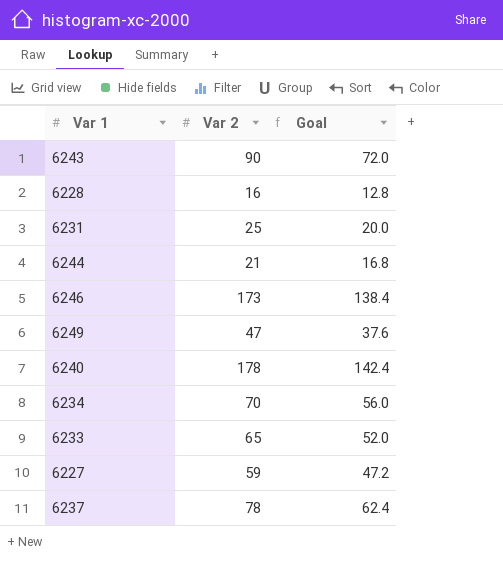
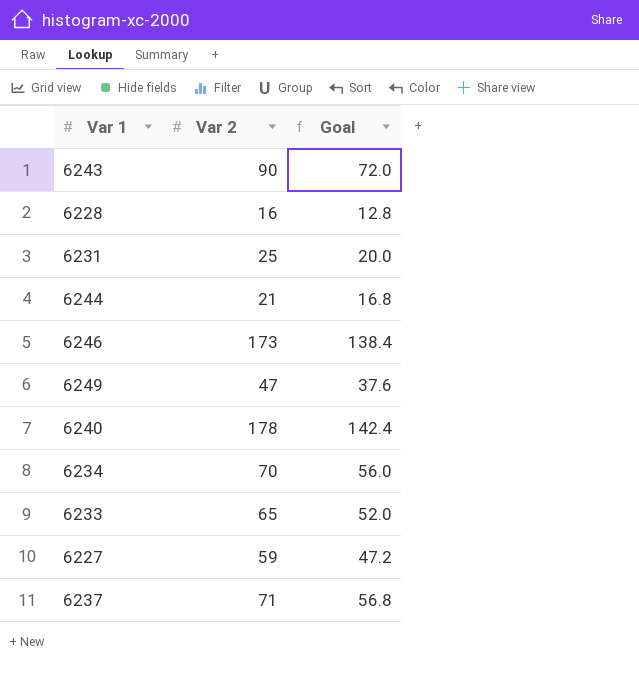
6237 | Var 2: 78 -> 71
6237 | Goal: 62.4 -> 56.8

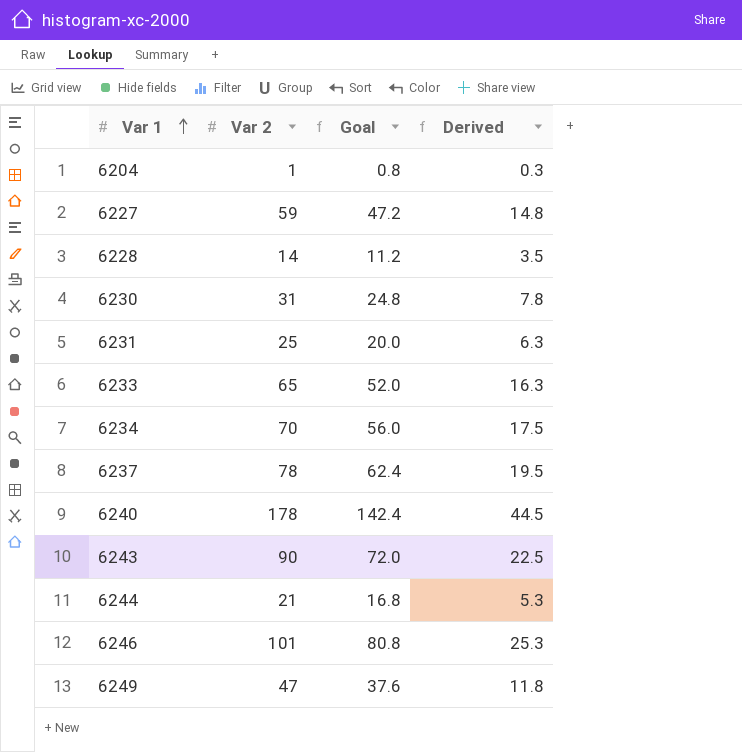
row order: none -> Var 1 ascending
column Derived | formula: none -> [Var 2] * 0.25
row 6204: none -> 1 | 0.8 | 0.3
6228 | Var 2: 16 -> 14
6228 | Goal: 12.8 -> 11.2
row 6230: none -> 31 | 24.8 | 7.8
6237 | Var 2: 71 -> 78
6237 | Goal: 56.8 -> 62.4
6246 | Var 2: 173 -> 101
6246 | Goal: 138.4 -> 80.8

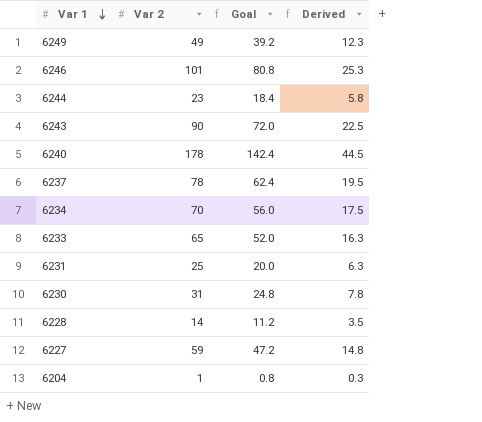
row order: Var 1 ascending -> Var 1 descending
6249 | Var 2: 47 -> 49
6249 | Goal: 37.6 -> 39.2
6249 | Derived: 11.8 -> 12.3
6244 | Var 2: 21 -> 23
6244 | Goal: 16.8 -> 18.4
6244 | Derived: 5.3 -> 5.8

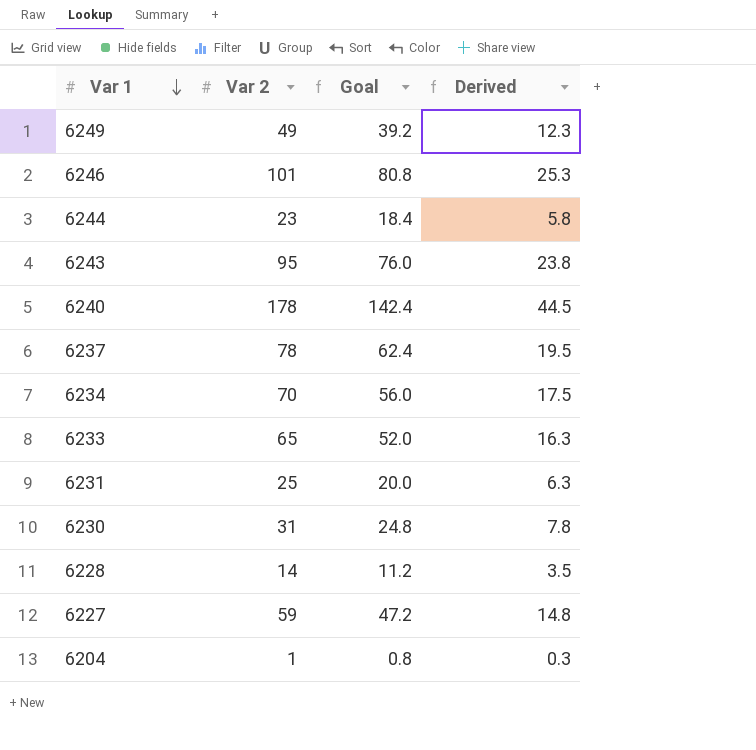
6243 | Var 2: 90 -> 95
6243 | Goal: 72.0 -> 76.0
6243 | Derived: 22.5 -> 23.8

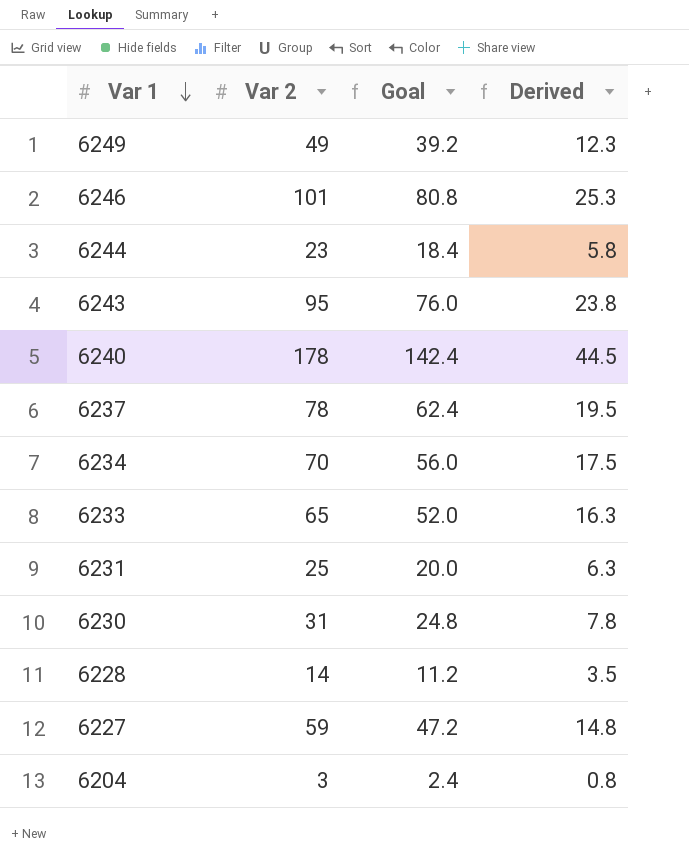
6204 | Var 2: 1 -> 3
6204 | Goal: 0.8 -> 2.4
6204 | Derived: 0.3 -> 0.8

